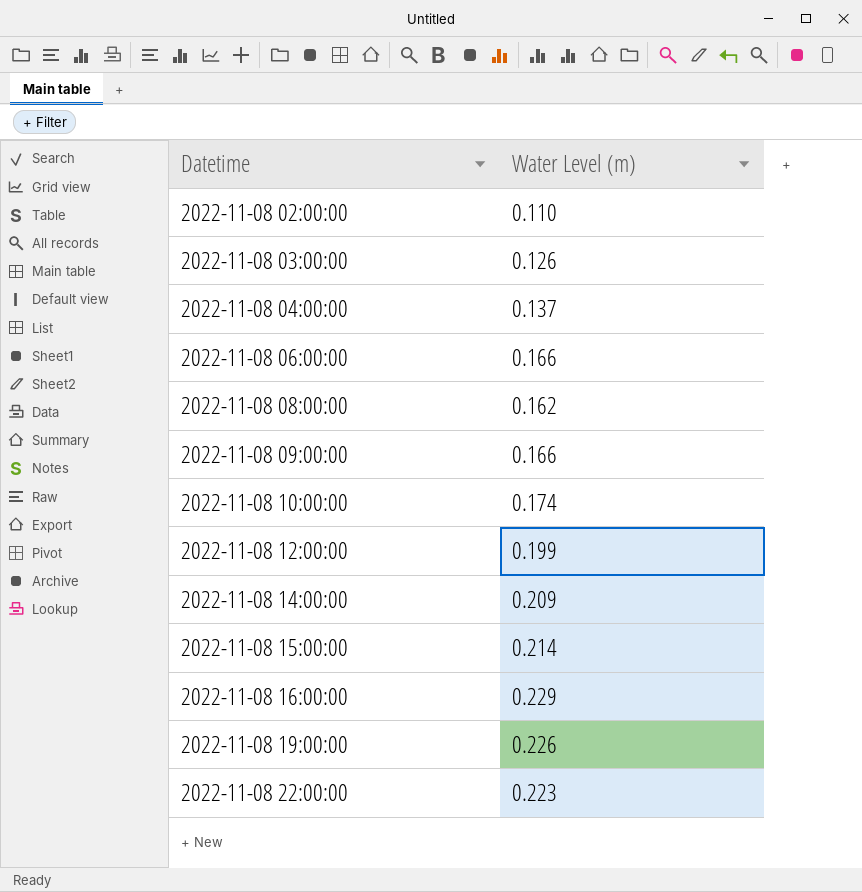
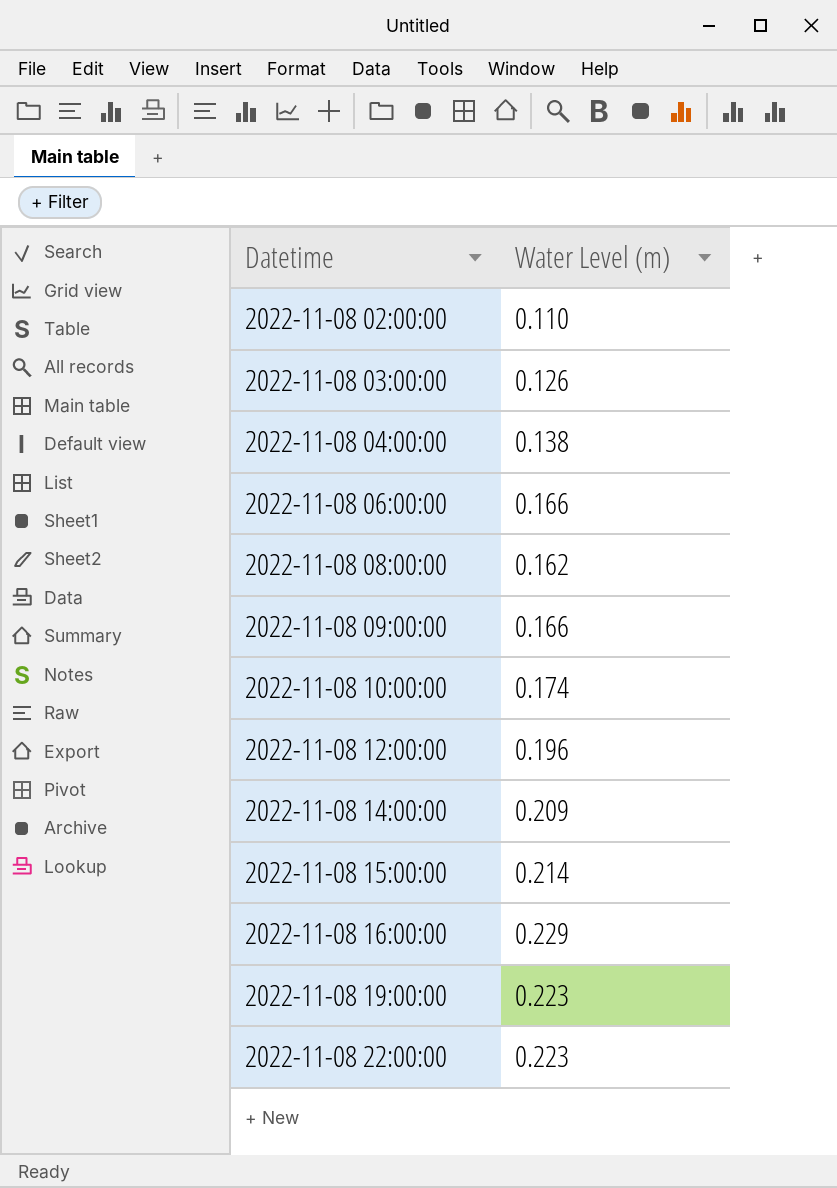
2022-11-08 04:00:00 | Water Level (m): 0.137 -> 0.138
2022-11-08 12:00:00 | Water Level (m): 0.199 -> 0.196
2022-11-08 19:00:00 | Water Level (m): 0.226 -> 0.223

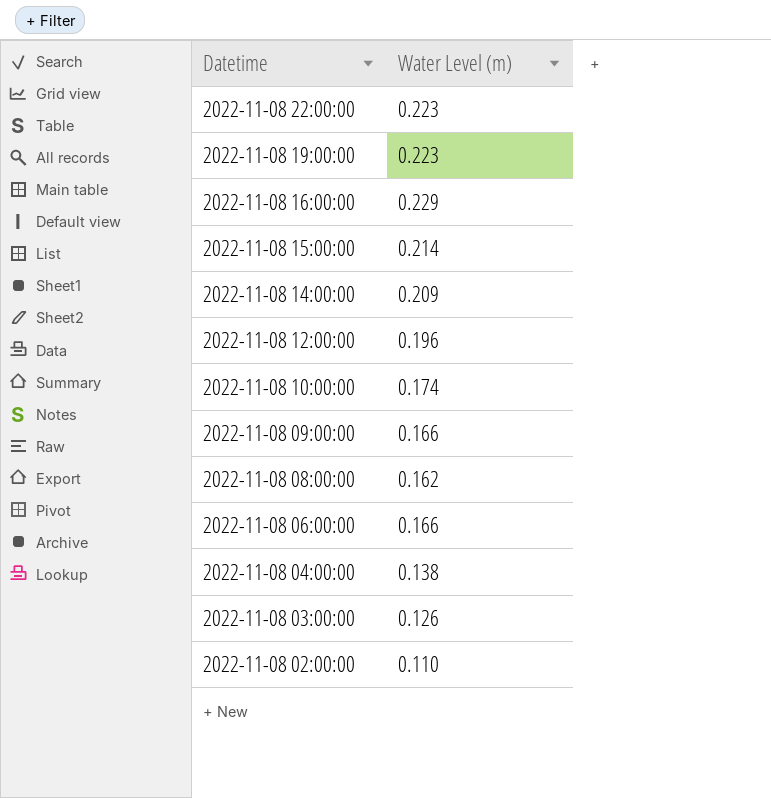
row order: Datetime ascending -> Datetime descending

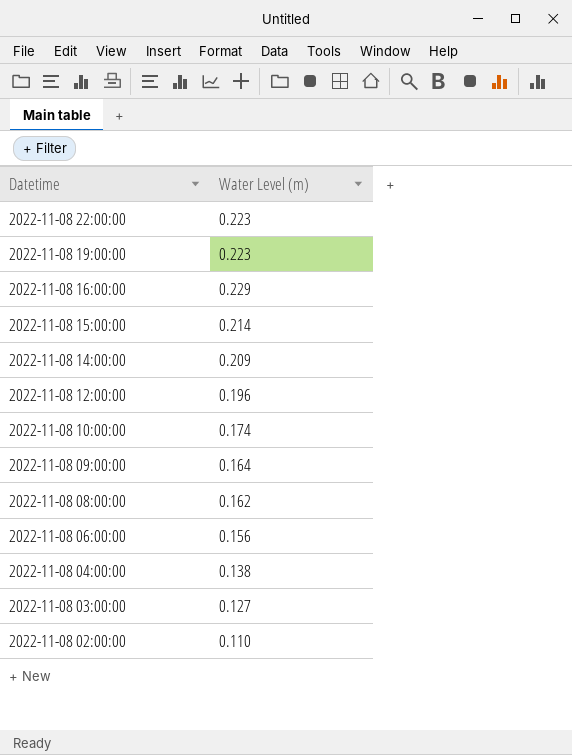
2022-11-08 09:00:00 | Water Level (m): 0.166 -> 0.164
2022-11-08 06:00:00 | Water Level (m): 0.166 -> 0.156
2022-11-08 03:00:00 | Water Level (m): 0.126 -> 0.127

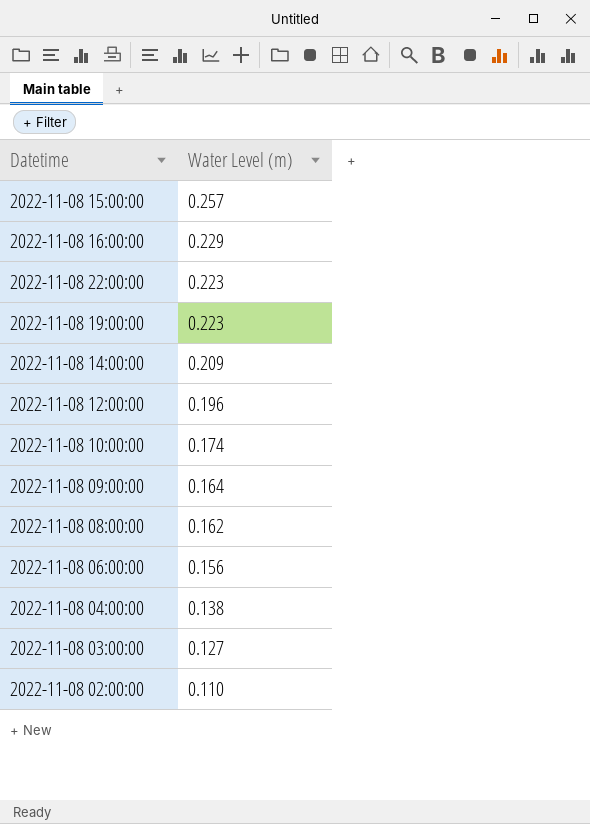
row order: Datetime descending -> Water Level (m) descending
2022-11-08 15:00:00 | Water Level (m): 0.214 -> 0.257

